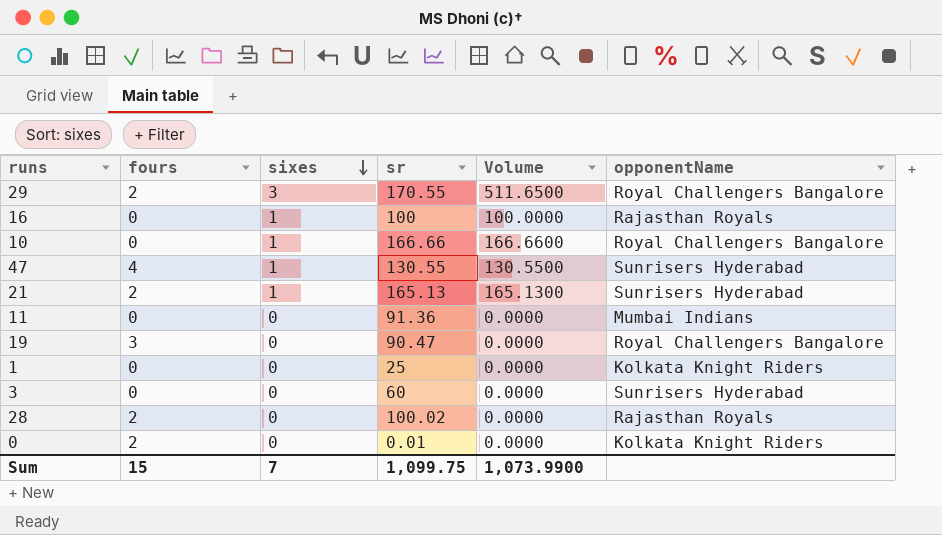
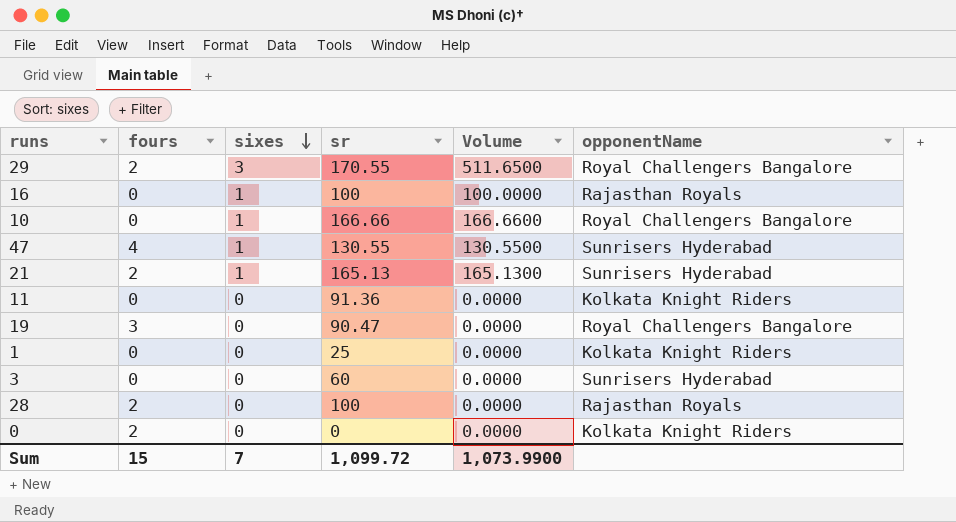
11 | opponentName: Mumbai Indians -> Kolkata Knight Riders
28 | sr: 100.02 -> 100
0 | sr: 0.01 -> 0
Sum | sr: 1,099.75 -> 1,099.72

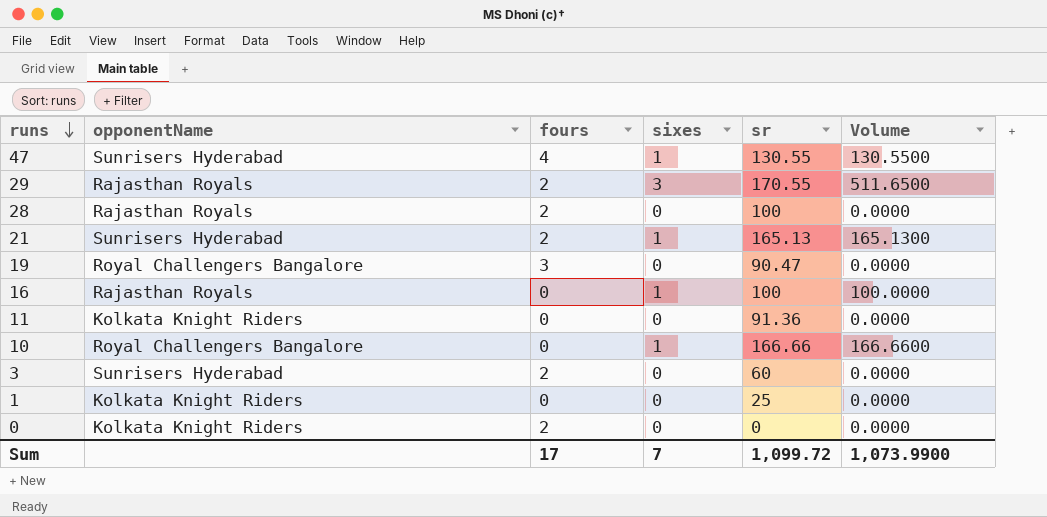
row order: sixes descending -> runs descending
column opponentName | position: 6 -> 2
29 | opponentName: Royal Challengers Bangalore -> Rajasthan Royals
3 | fours: 0 -> 2
Sum | fours: 15 -> 17

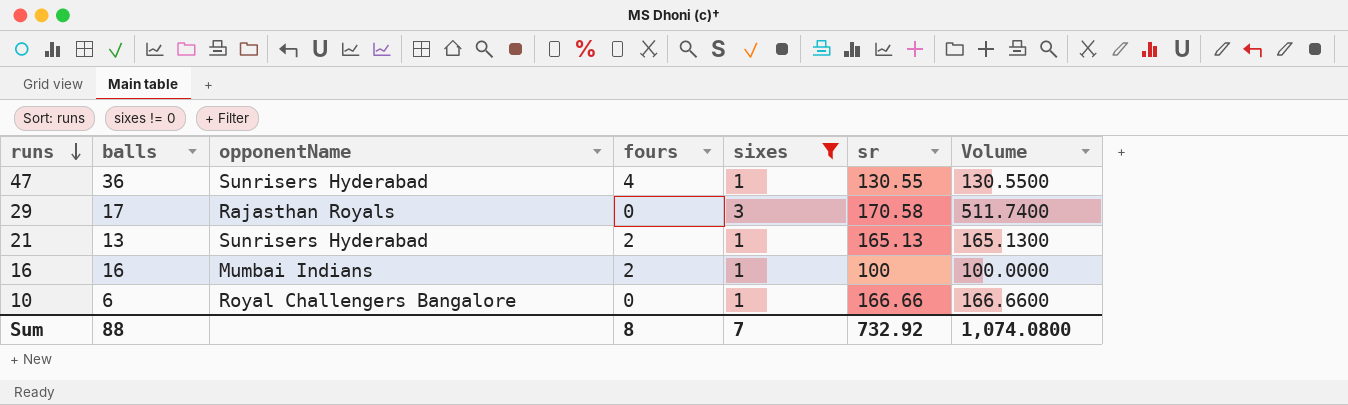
filter: none -> sixes != 0
column balls | position: none -> 2
29 | fours: 2 -> 0
29 | sr: 170.55 -> 170.58
29 | Volume: 511.6500 -> 511.7400
16 | opponentName: Rajasthan Royals -> Mumbai Indians
16 | fours: 0 -> 2
Sum | fours: 17 -> 8
Sum | sr: 1,099.72 -> 732.92
Sum | Volume: 1,073.9900 -> 1,074.0800

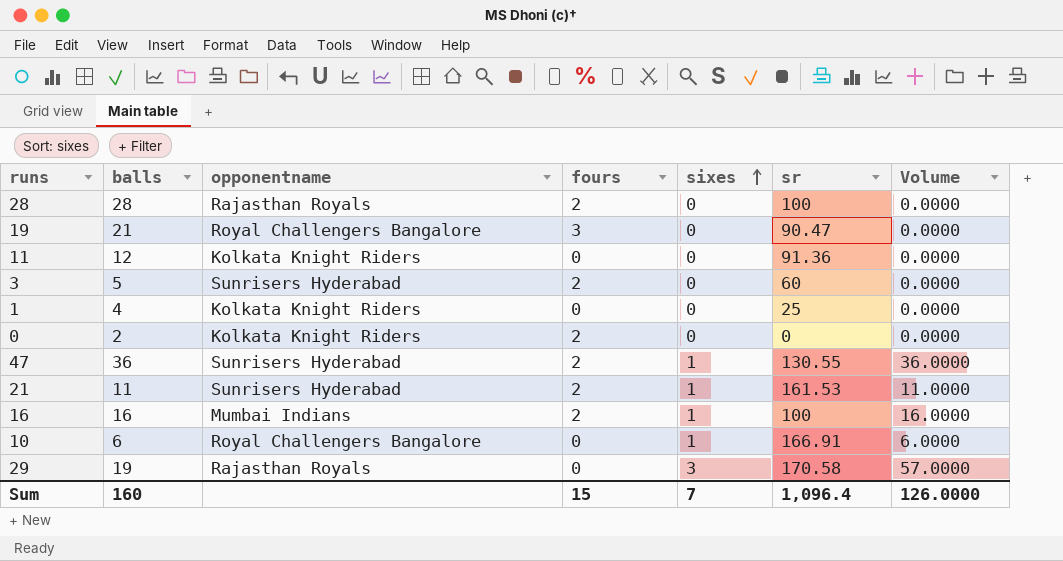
filter: sixes != 0 -> none
row order: runs descending -> sixes ascending
column name: opponentName -> opponentname
column Volume | formula: [sixes] * [sr] -> [balls] * [sixes]
47 | fours: 4 -> 2
21 | balls: 13 -> 11
21 | sr: 165.13 -> 161.53
10 | sr: 166.66 -> 166.91
29 | balls: 17 -> 19
Sum | balls: 88 -> 160
Sum | fours: 8 -> 15
Sum | sr: 732.92 -> 1,096.4
Sum | Volume: 1,074.0800 -> 126.0000

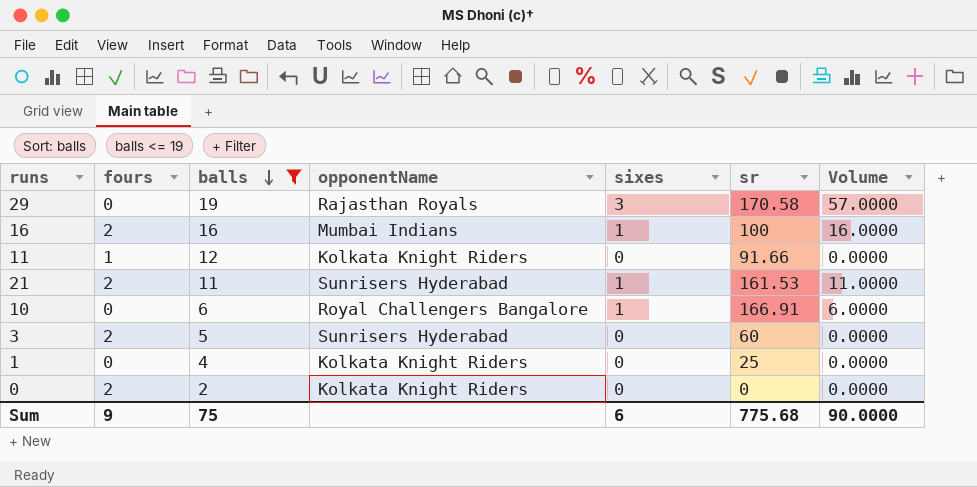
filter: none -> balls <= 19
row order: sixes ascending -> balls descending
column fours | position: 4 -> 2
column name: opponentname -> opponentName
11 | fours: 0 -> 1
11 | sr: 91.36 -> 91.66
Sum | fours: 15 -> 9
Sum | balls: 160 -> 75
Sum | sixes: 7 -> 6
Sum | sr: 1,096.4 -> 775.68
Sum | Volume: 126.0000 -> 90.0000

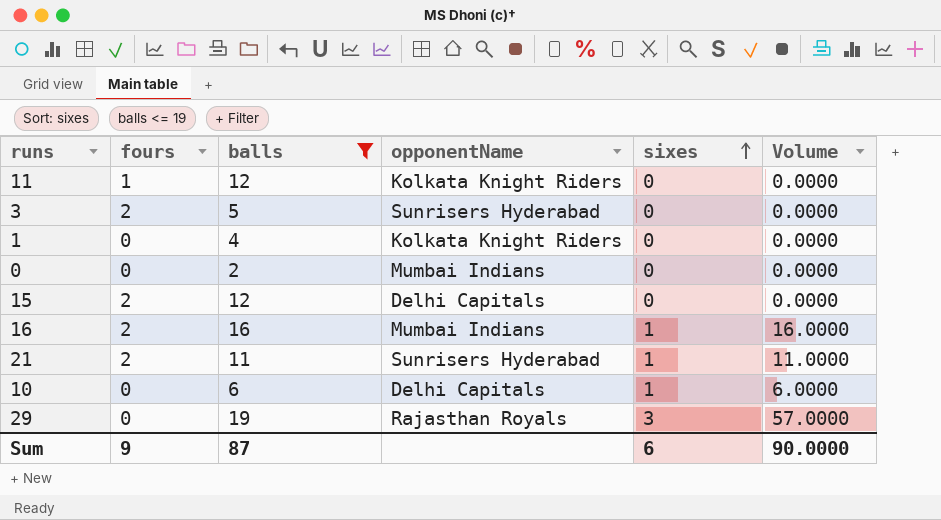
row order: balls descending -> sixes ascending
column sr | position: 6 -> none
0 | fours: 2 -> 0
0 | opponentName: Kolkata Knight Riders -> Mumbai Indians
row 15: none -> 2 | 12 | Delhi Capitals | 0 | 0.0000
10 | opponentName: Royal Challengers Bangalore -> Delhi Capitals
Sum | balls: 75 -> 87

